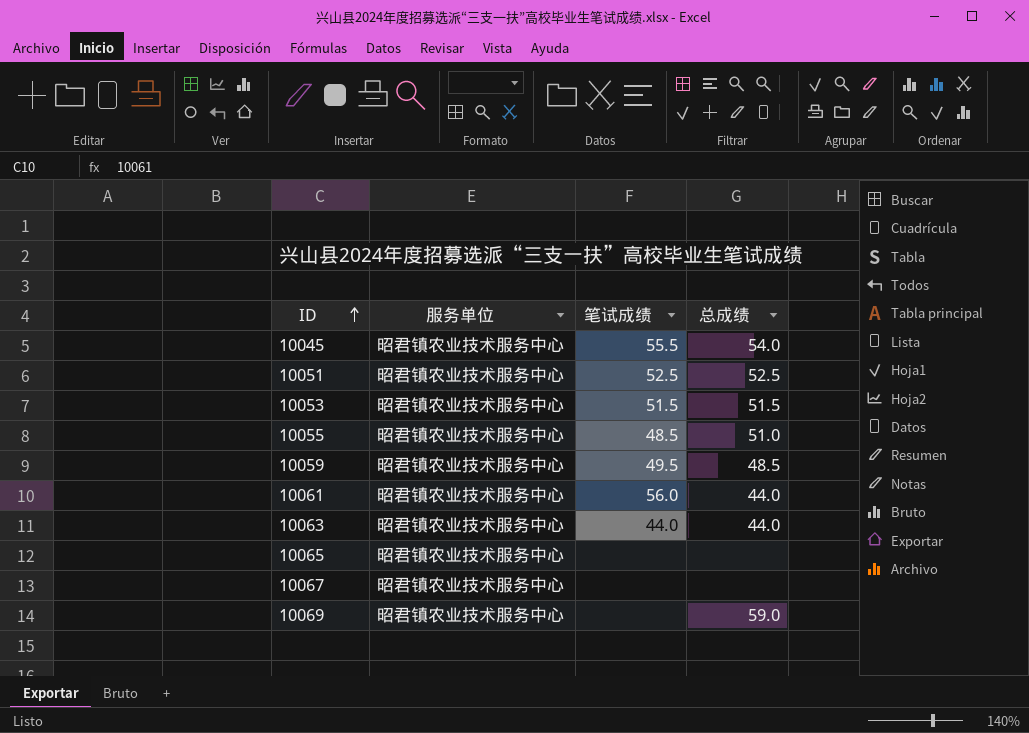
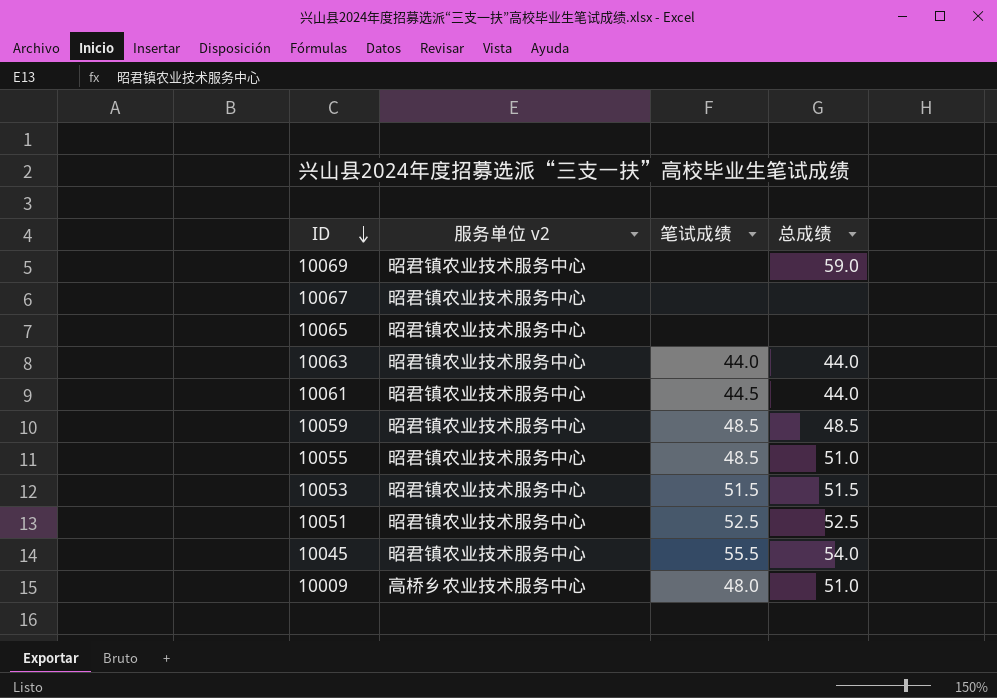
row order: ID ascending -> ID descending
column name: 服务单位 -> 服务单位 v2
10061 | 笔试成绩: 56.0 -> 44.5
10059 | 笔试成绩: 49.5 -> 48.5
row 10009: none -> 高桥乡农业技术服务中心 | 48.0 | 51.0

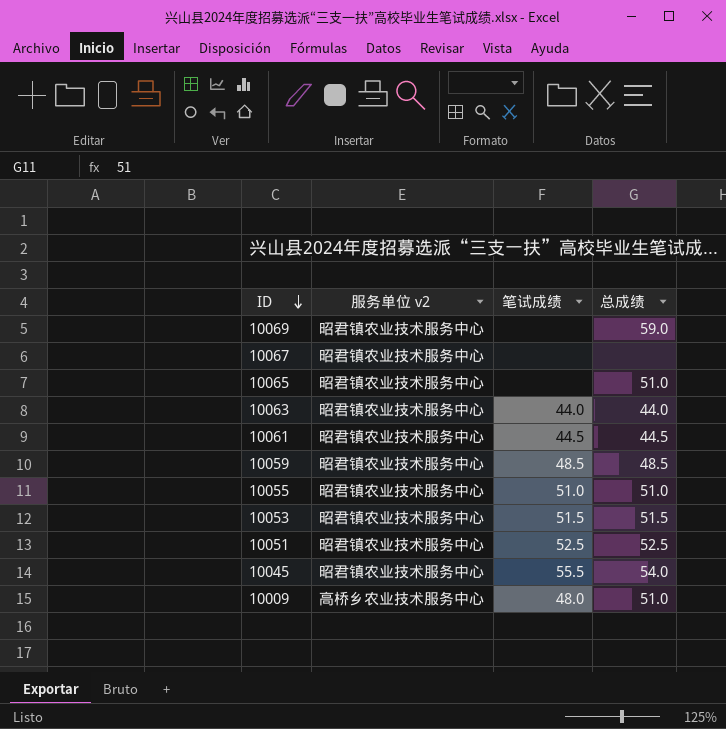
10065 | 总成绩: none -> 51.0
10061 | 总成绩: 44.0 -> 44.5
10055 | 笔试成绩: 48.5 -> 51.0

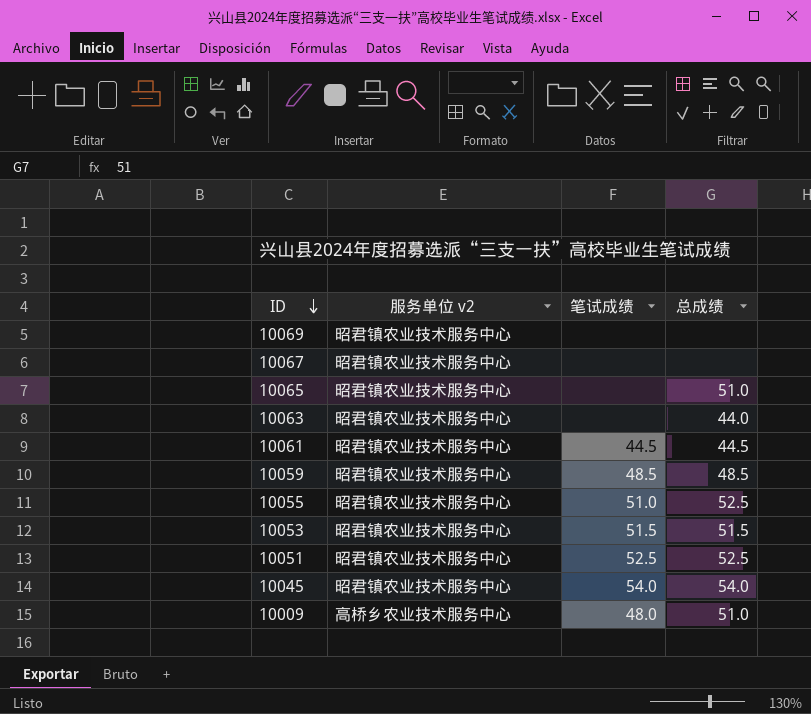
10069 | 总成绩: 59.0 -> none
10063 | 笔试成绩: 44.0 -> none
10055 | 总成绩: 51.0 -> 52.5
10045 | 笔试成绩: 55.5 -> 54.0

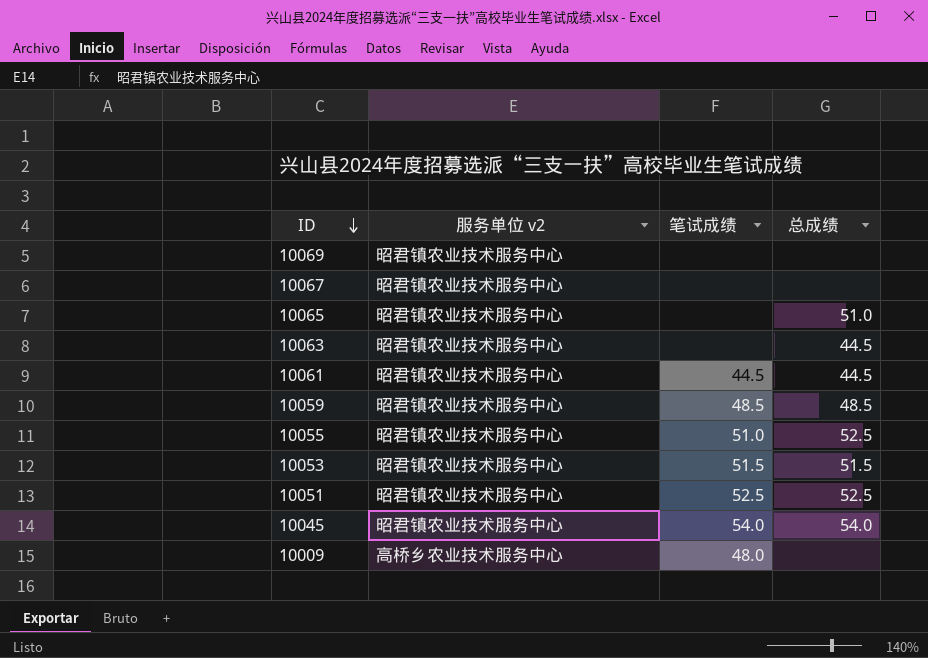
10063 | 总成绩: 44.0 -> 44.5
10009 | 总成绩: 51.0 -> none

